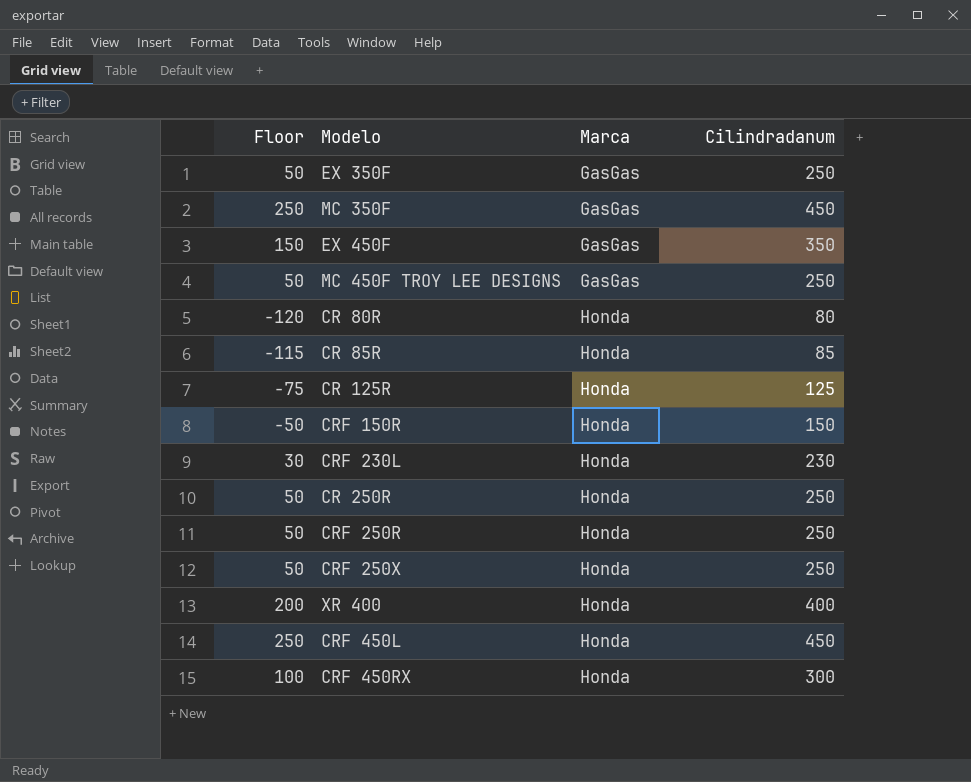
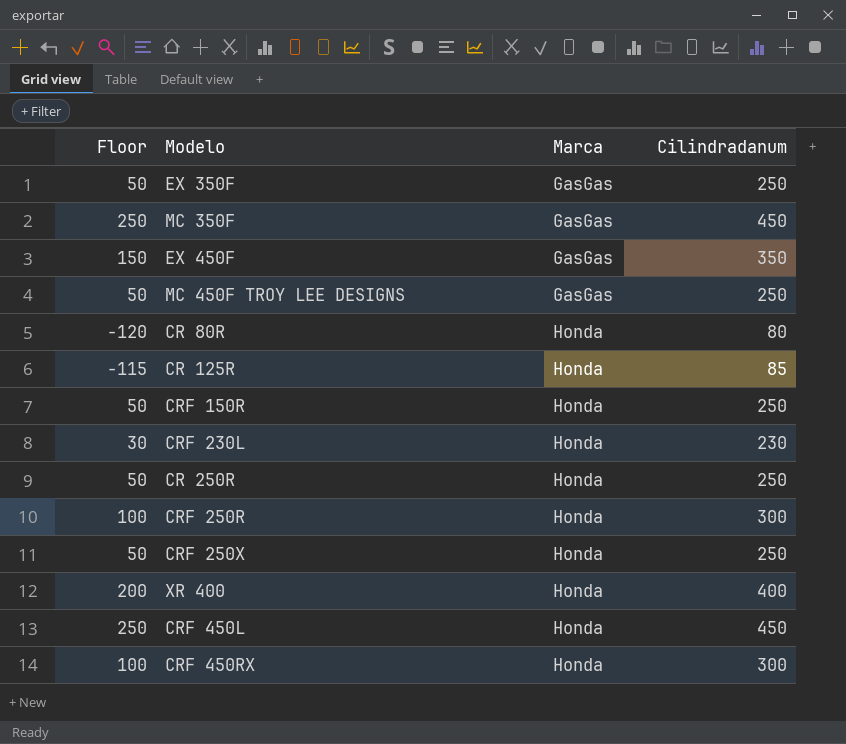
row CR 85R: -115 | Honda | 85 -> none
CR 125R | Floor: -75 -> -115
CR 125R | Cilindradanum: 125 -> 85
CRF 150R | Floor: -50 -> 50
CRF 150R | Cilindradanum: 150 -> 250
CRF 250R | Floor: 50 -> 100
CRF 250R | Cilindradanum: 250 -> 300

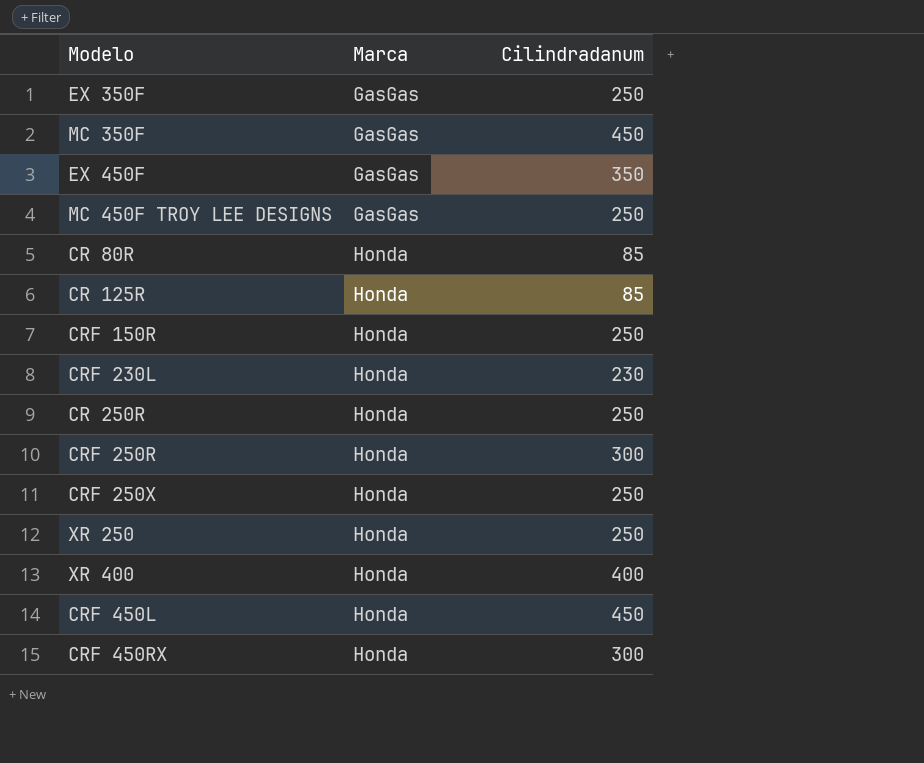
column Floor | formula: [Cilindradanum] - 200 -> none
CR 80R | Cilindradanum: 80 -> 85
row XR 250: none -> Honda | 250

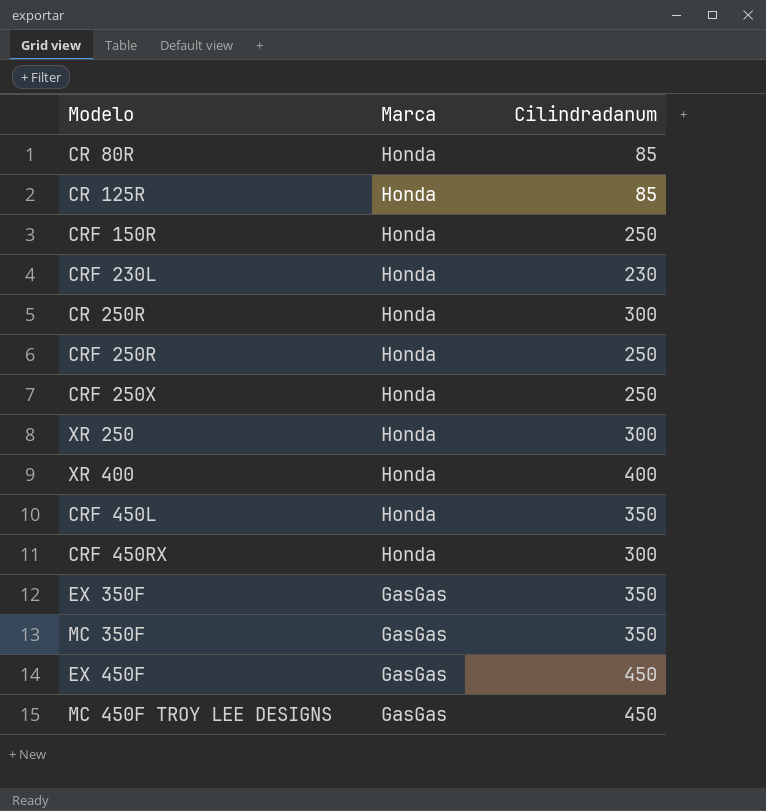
row order: Marca ascending -> Marca descending
CR 250R | Cilindradanum: 250 -> 300
CRF 250R | Cilindradanum: 300 -> 250
XR 250 | Cilindradanum: 250 -> 300
CRF 450L | Cilindradanum: 450 -> 350
EX 350F | Cilindradanum: 250 -> 350
MC 350F | Cilindradanum: 450 -> 350
EX 450F | Cilindradanum: 350 -> 450
MC 450F TROY LEE DESIGNS | Cilindradanum: 250 -> 450

